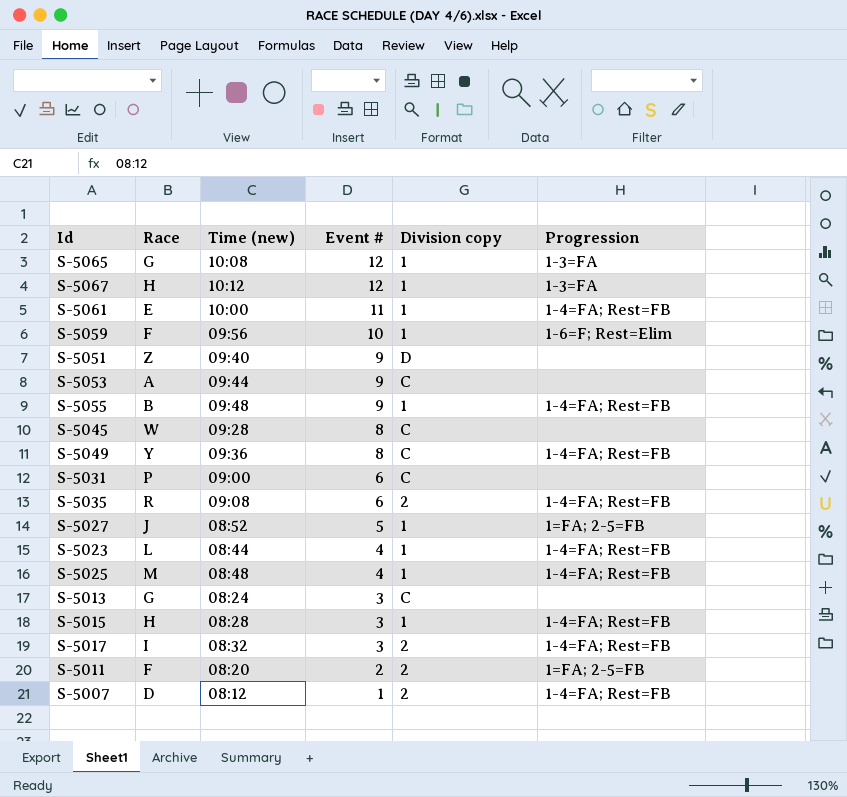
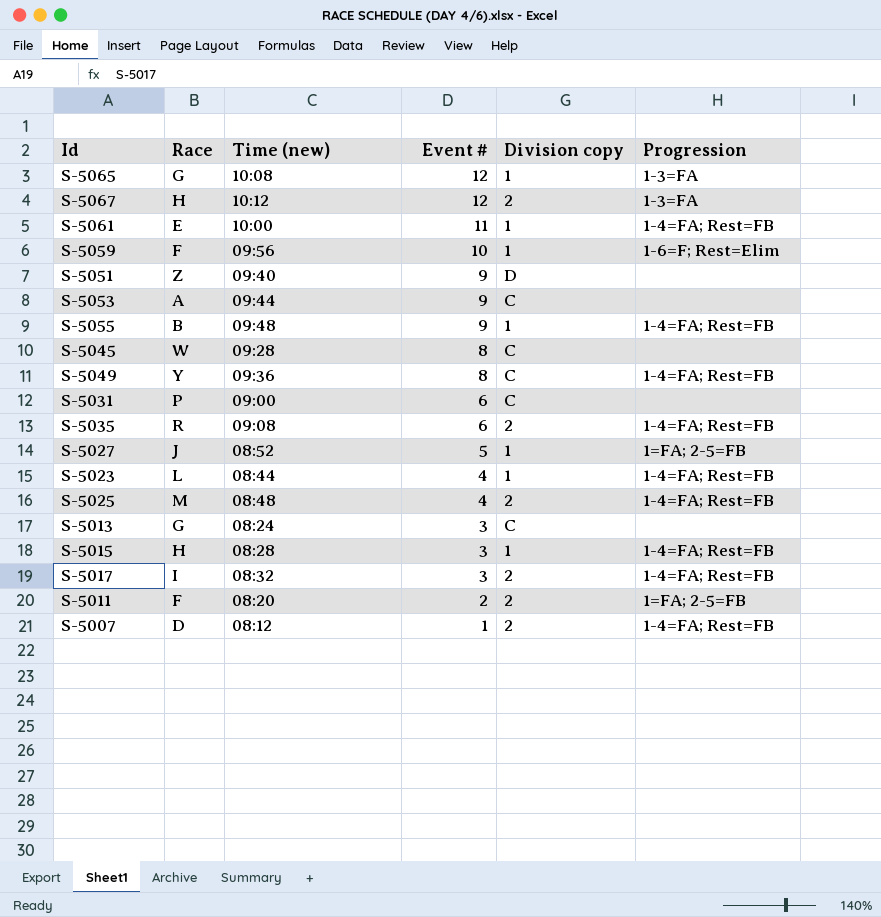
S-5067 | Division copy: 1 -> 2
S-5025 | Division copy: 1 -> 2

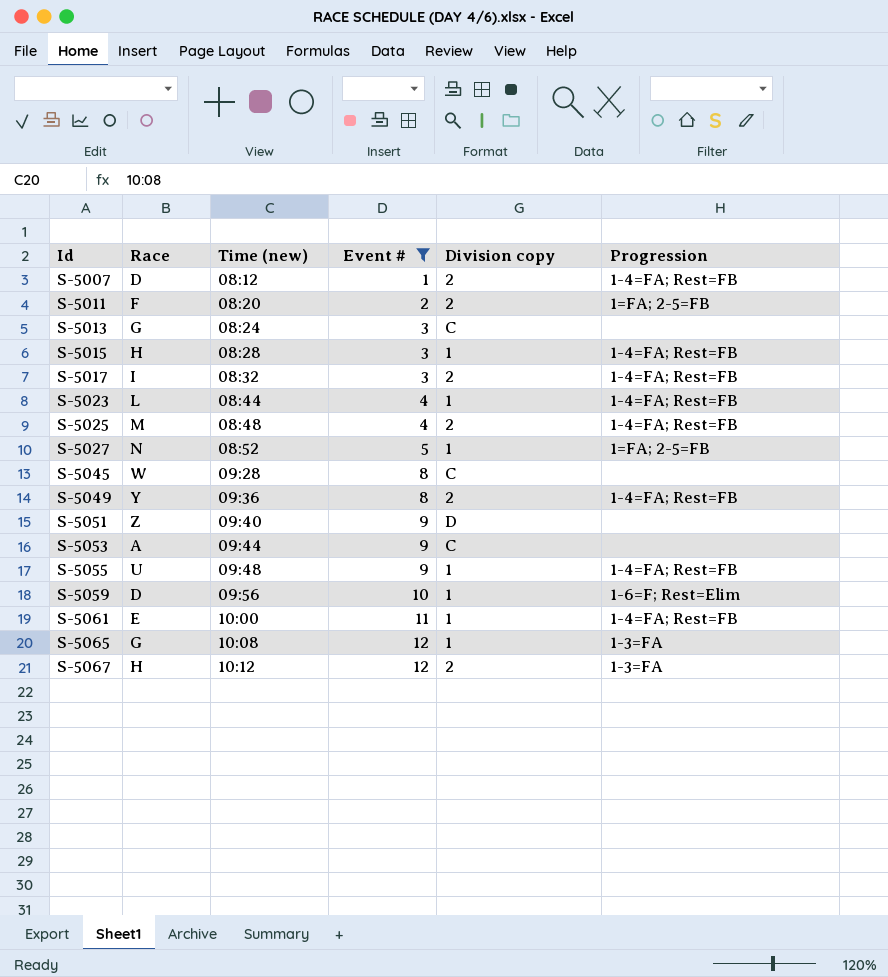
filter: none -> Event # != 6
row order: Event # descending -> Id ascending
S-5027 | Race: J -> N
S-5049 | Division copy: C -> 2
S-5055 | Race: B -> U
S-5059 | Race: F -> D

